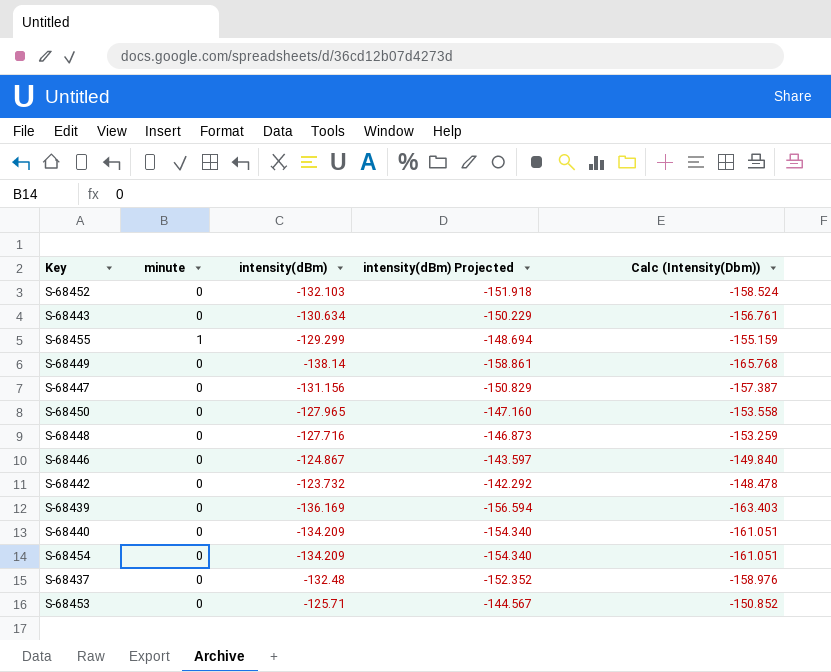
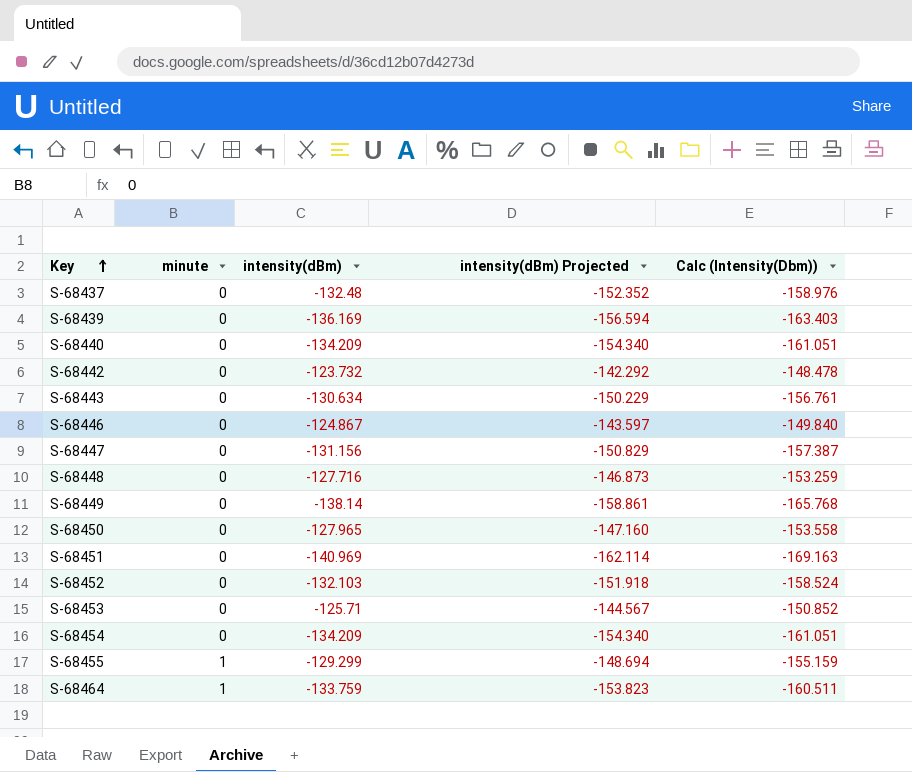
row order: none -> Key ascending
row S-68451: none -> 0 | -140.969 | -162.114 | -169.163
row S-68464: none -> 1 | -133.759 | -153.823 | -160.511

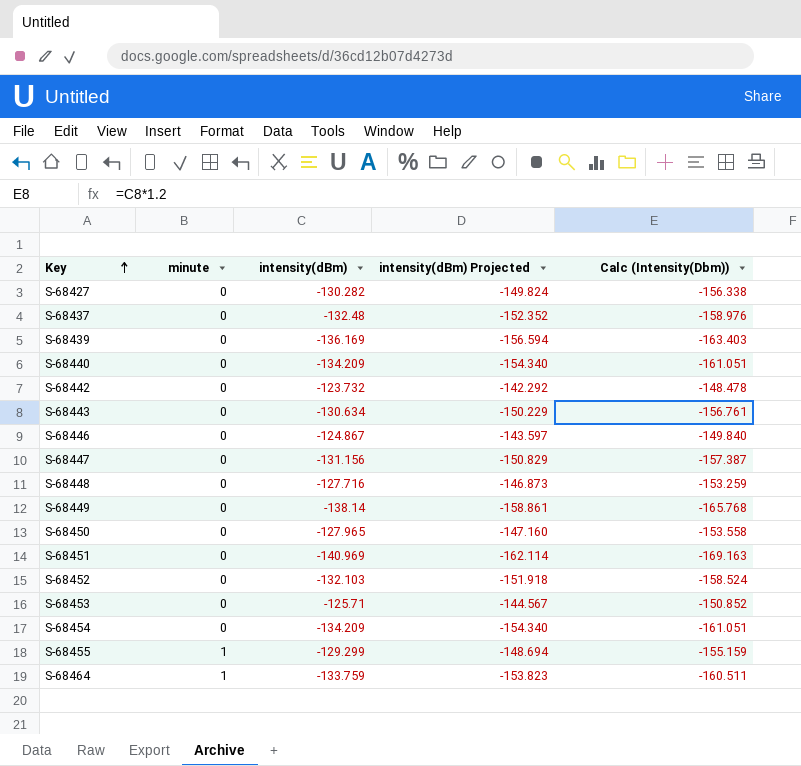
row S-68427: none -> 0 | -130.282 | -149.824 | -156.338

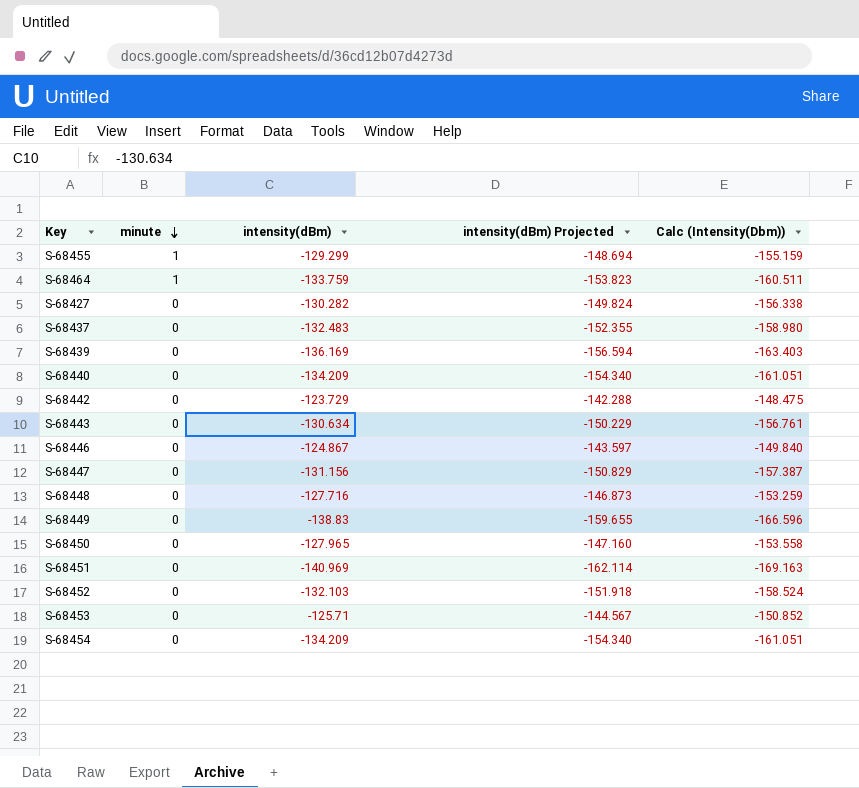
row order: Key ascending -> minute descending
S-68437 | intensity(dBm): -132.48 -> -132.483
S-68437 | intensity(dBm) Projected: -152.352 -> -152.355
S-68437 | Calc (Intensity(Dbm)): -158.976 -> -158.980
S-68442 | intensity(dBm): -123.732 -> -123.729
S-68442 | intensity(dBm) Projected: -142.292 -> -142.288
S-68442 | Calc (Intensity(Dbm)): -148.478 -> -148.475
S-68449 | intensity(dBm): -138.14 -> -138.83
S-68449 | intensity(dBm) Projected: -158.861 -> -159.655
S-68449 | Calc (Intensity(Dbm)): -165.768 -> -166.596

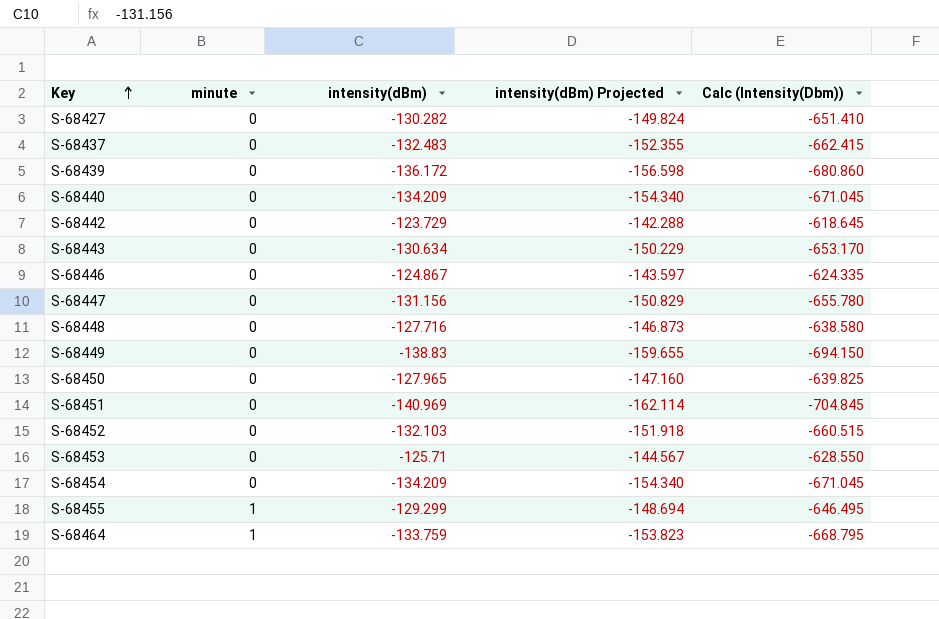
row order: minute descending -> Key ascending
column Calc (Intensity(Dbm)) | formula: [intensity(dBm)] * 1.2 -> [intensity(dBm)] * 5
S-68439 | intensity(dBm): -136.169 -> -136.172
S-68439 | intensity(dBm) Projected: -156.594 -> -156.598

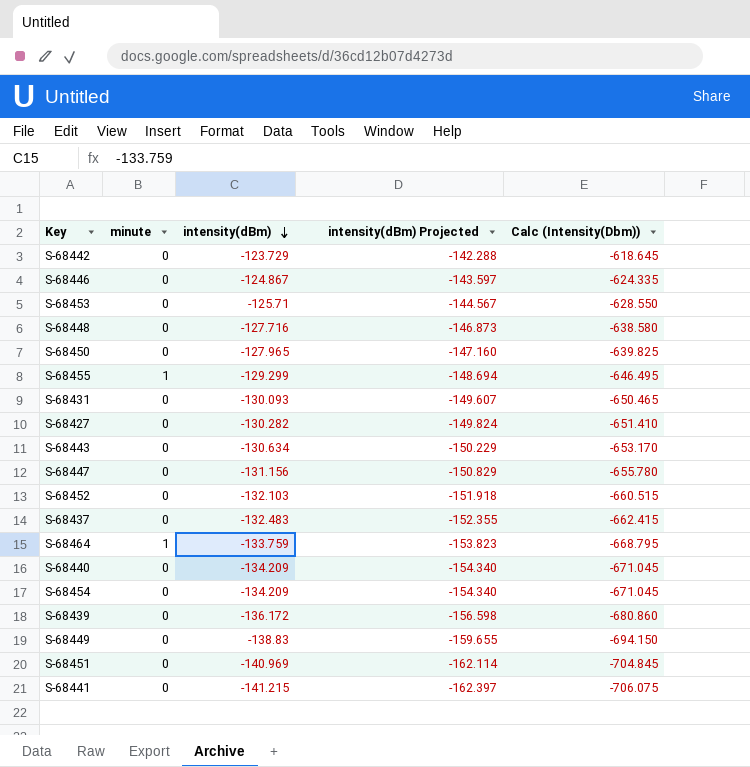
row order: Key ascending -> intensity(dBm) descending
row S-68431: none -> 0 | -130.093 | -149.607 | -650.465
row S-68441: none -> 0 | -141.215 | -162.397 | -706.075

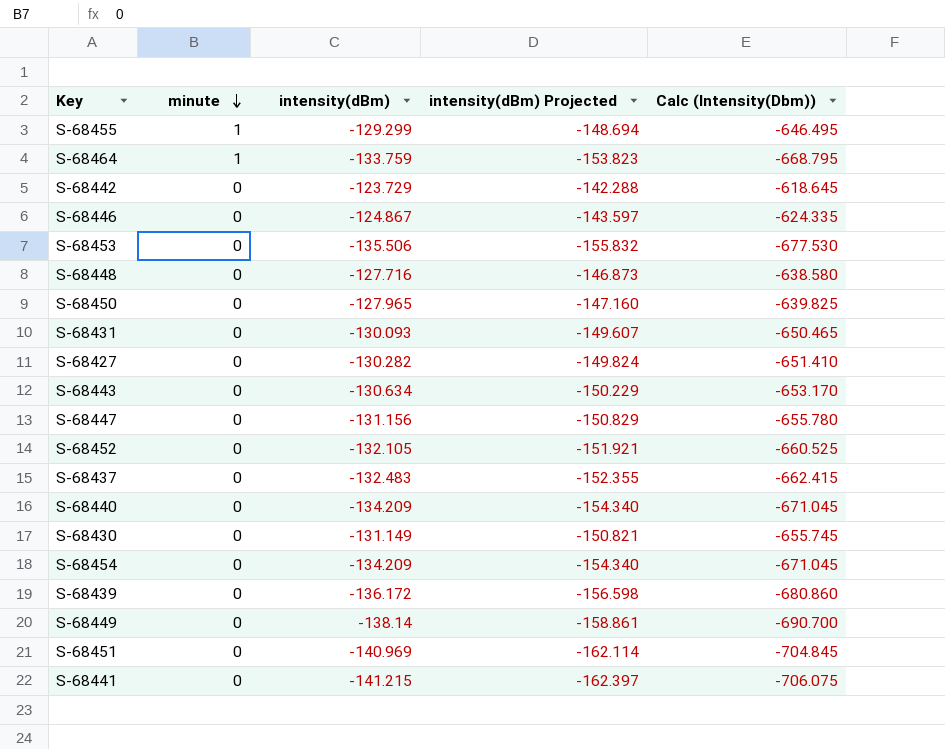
row order: intensity(dBm) descending -> minute descending
S-68453 | intensity(dBm): -125.71 -> -135.506
S-68453 | intensity(dBm) Projected: -144.567 -> -155.832
S-68453 | Calc (Intensity(Dbm)): -628.550 -> -677.530
S-68452 | intensity(dBm): -132.103 -> -132.105
S-68452 | intensity(dBm) Projected: -151.918 -> -151.921
S-68452 | Calc (Intensity(Dbm)): -660.515 -> -660.525
row S-68430: none -> 0 | -131.149 | -150.821 | -655.745
S-68449 | intensity(dBm): -138.83 -> -138.14
S-68449 | intensity(dBm) Projected: -159.655 -> -158.861
S-68449 | Calc (Intensity(Dbm)): -694.150 -> -690.700

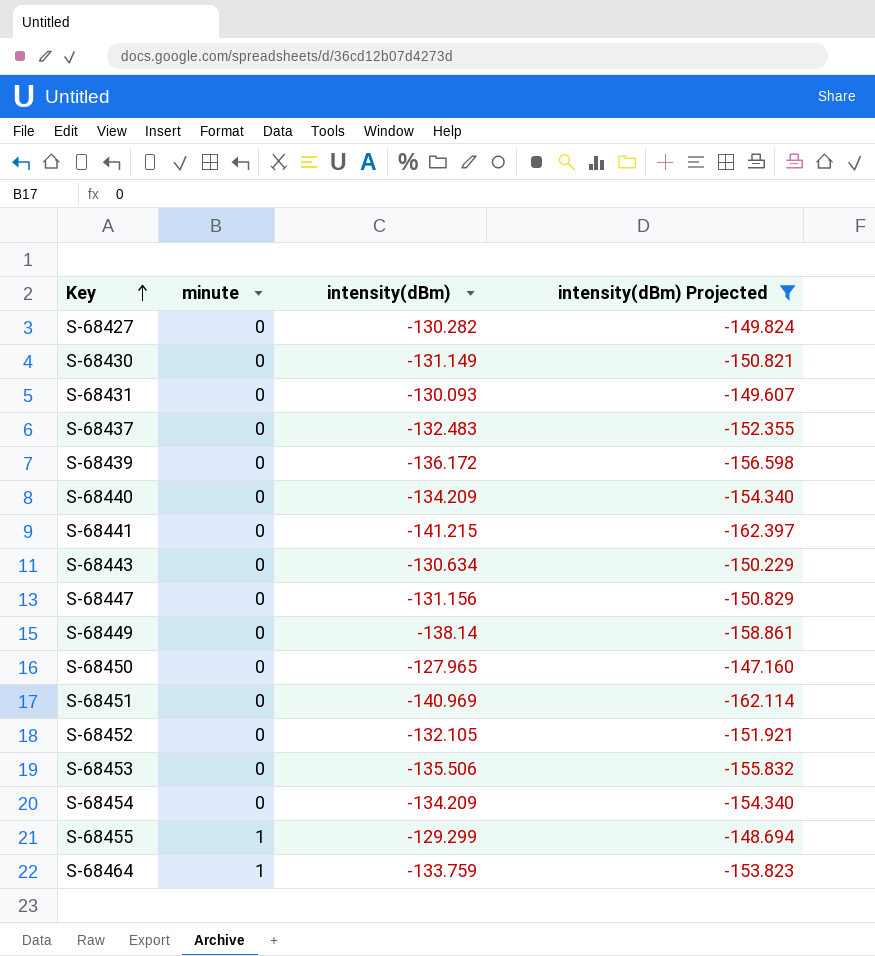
filter: none -> intensity(dBm) Projected <= -147.160
row order: minute descending -> Key ascending
column Calc (Intensity(Dbm)) | formula: [intensity(dBm)] * 5 -> none

